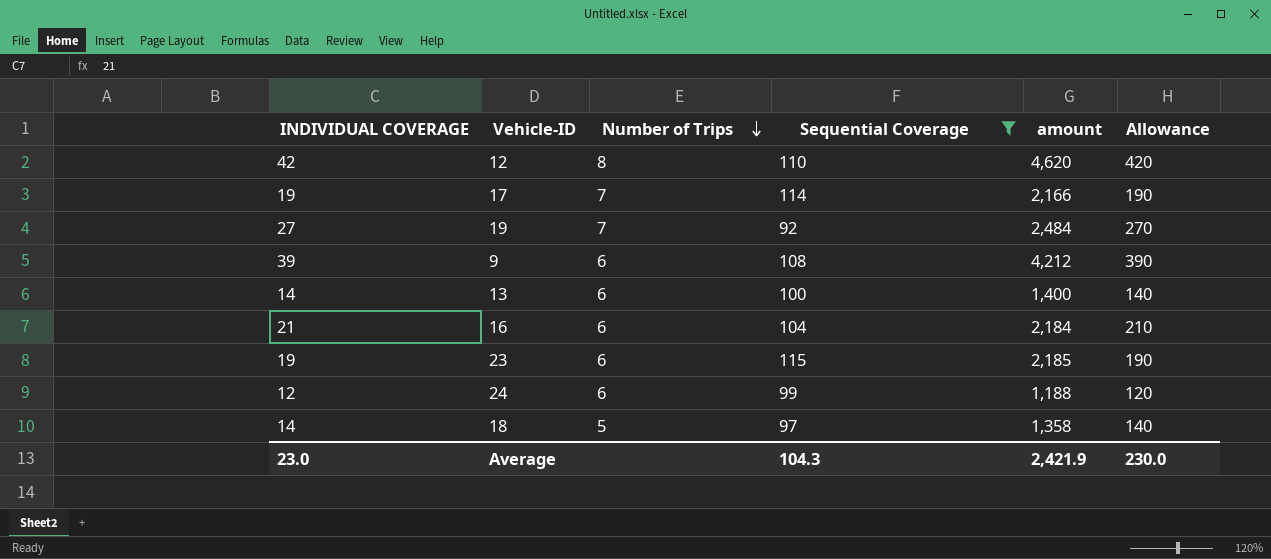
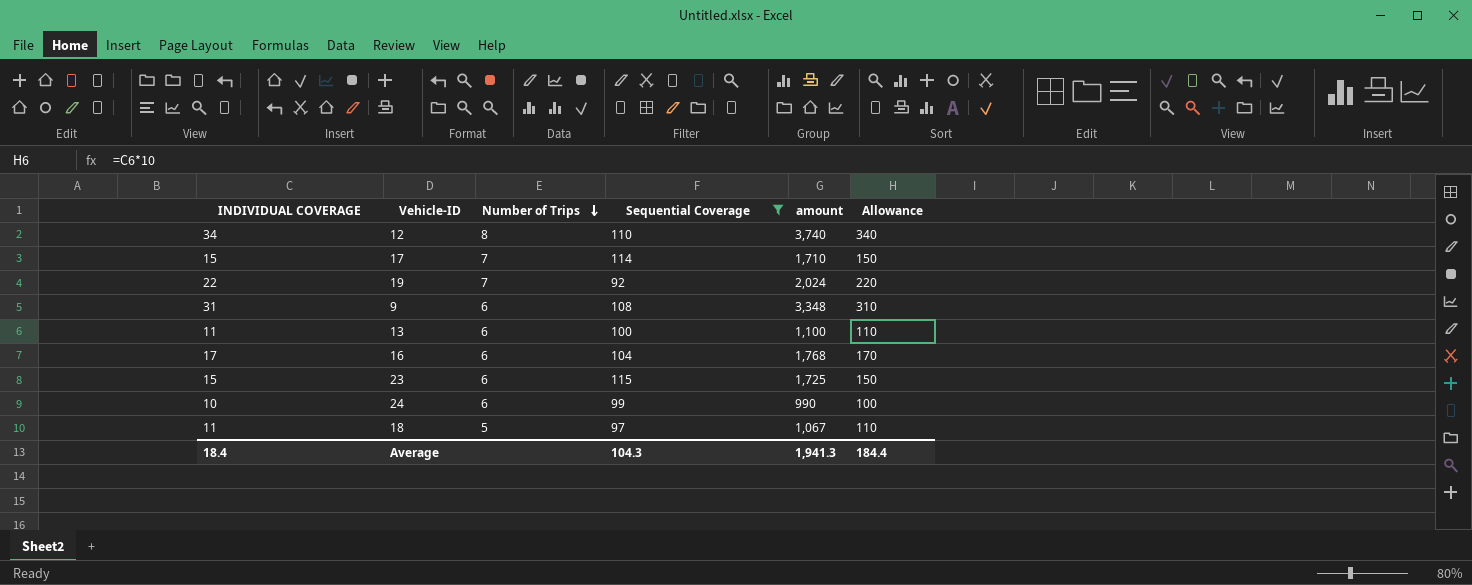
12 | INDIVIDUAL COVERAGE: 42 -> 34
12 | amount: 4,620 -> 3,740
12 | Allowance: 420 -> 340
17 | INDIVIDUAL COVERAGE: 19 -> 15
17 | amount: 2,166 -> 1,710
17 | Allowance: 190 -> 150
19 | INDIVIDUAL COVERAGE: 27 -> 22
19 | amount: 2,484 -> 2,024
19 | Allowance: 270 -> 220
9 | INDIVIDUAL COVERAGE: 39 -> 31
9 | amount: 4,212 -> 3,348
9 | Allowance: 390 -> 310
13 | INDIVIDUAL COVERAGE: 14 -> 11
13 | amount: 1,400 -> 1,100
13 | Allowance: 140 -> 110
16 | INDIVIDUAL COVERAGE: 21 -> 17
16 | amount: 2,184 -> 1,768
16 | Allowance: 210 -> 170
23 | INDIVIDUAL COVERAGE: 19 -> 15
23 | amount: 2,185 -> 1,725
23 | Allowance: 190 -> 150
24 | INDIVIDUAL COVERAGE: 12 -> 10
24 | amount: 1,188 -> 990
24 | Allowance: 120 -> 100
18 | INDIVIDUAL COVERAGE: 14 -> 11
18 | amount: 1,358 -> 1,067
18 | Allowance: 140 -> 110
Average | INDIVIDUAL COVERAGE: 23.0 -> 18.4
Average | amount: 2,421.9 -> 1,941.3
Average | Allowance: 230.0 -> 184.4

